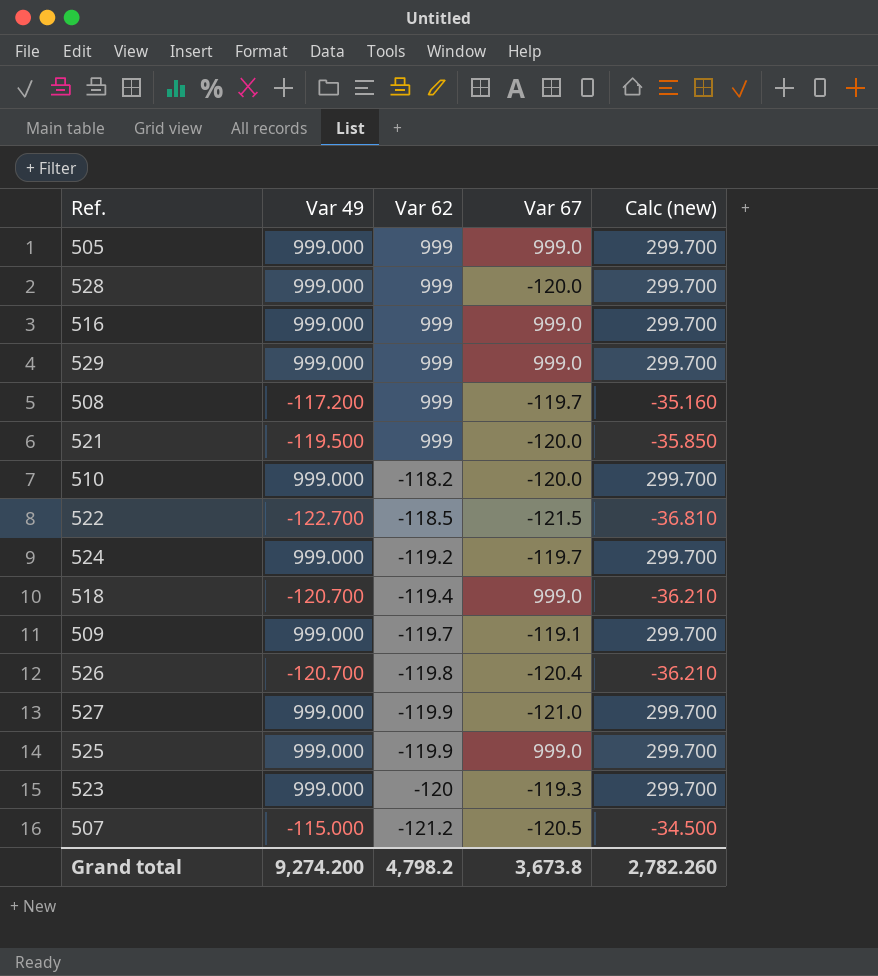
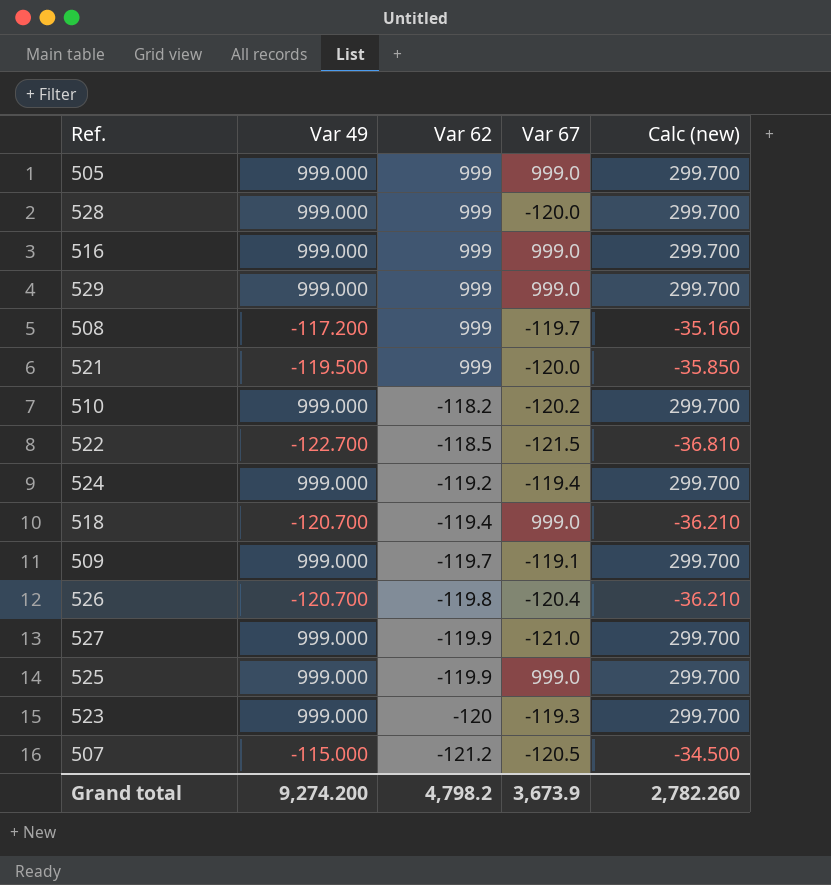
510 | Var 67: -120.0 -> -120.2
524 | Var 67: -119.7 -> -119.4
Grand total | Var 67: 3,673.8 -> 3,673.9

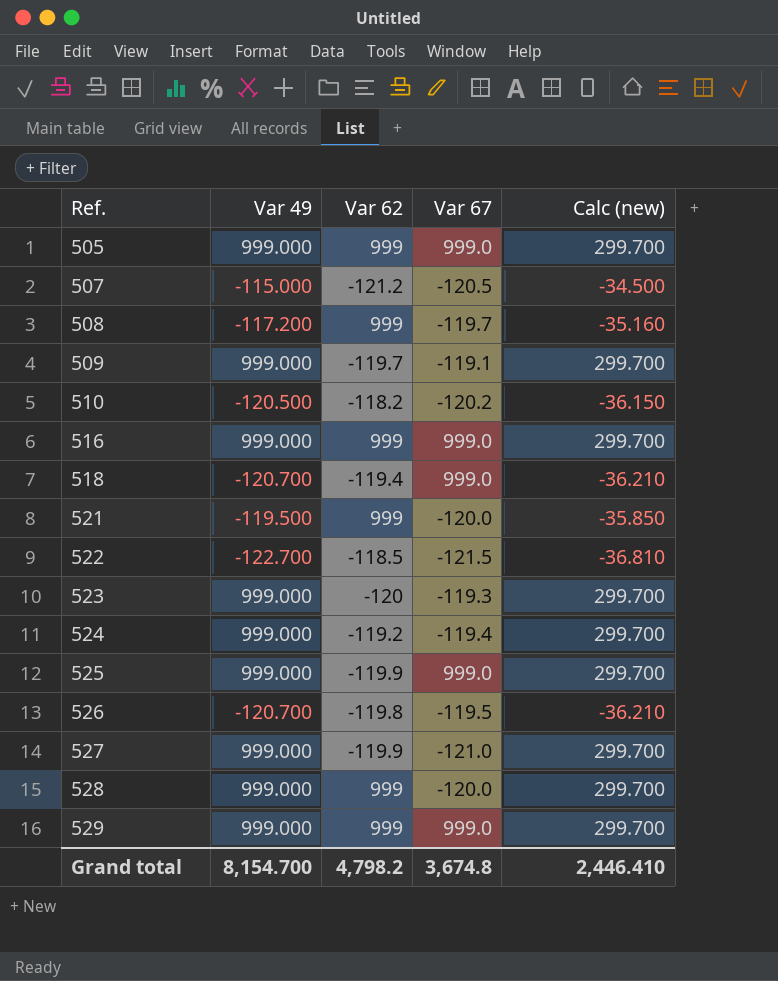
row order: Var 62 descending -> Ref. ascending
510 | Var 49: 999.000 -> -120.500
510 | Calc (new): 299.700 -> -36.150
526 | Var 67: -120.4 -> -119.5
Grand total | Var 49: 9,274.200 -> 8,154.700
Grand total | Var 67: 3,673.9 -> 3,674.8
Grand total | Calc (new): 2,782.260 -> 2,446.410

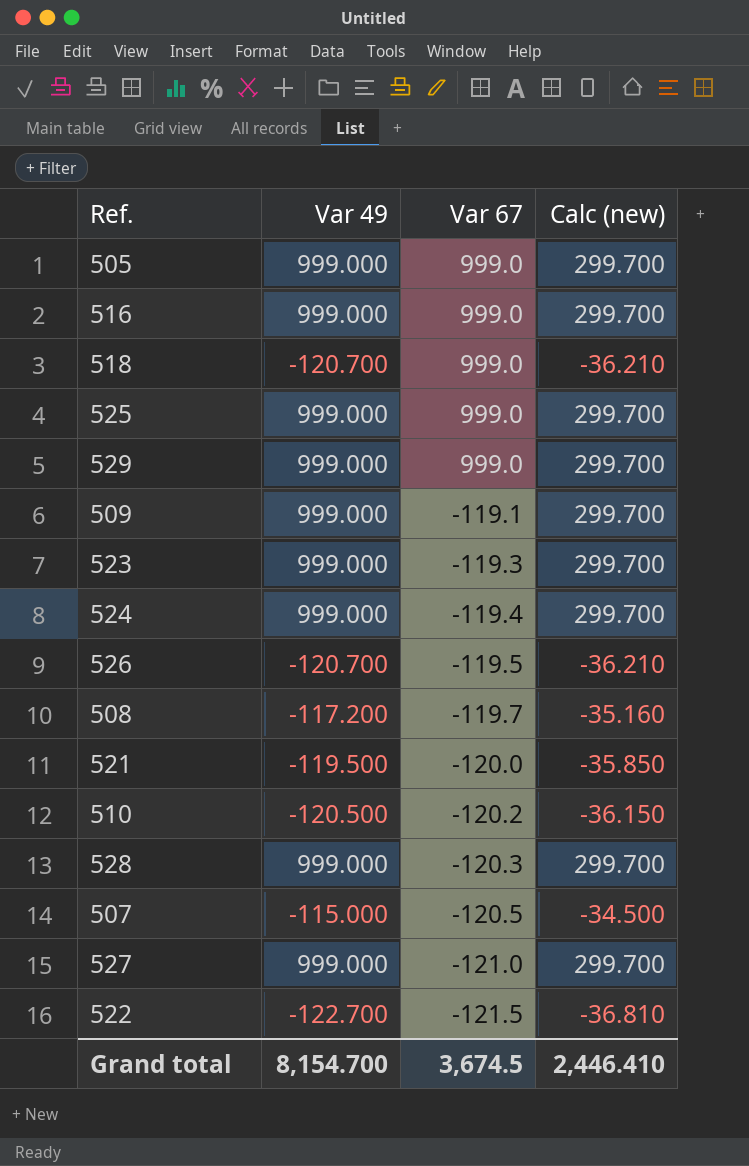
row order: Ref. ascending -> Var 67 descending
column Var 62 | position: 3 -> none
528 | Var 67: -120.0 -> -120.3
Grand total | Var 67: 3,674.8 -> 3,674.5

